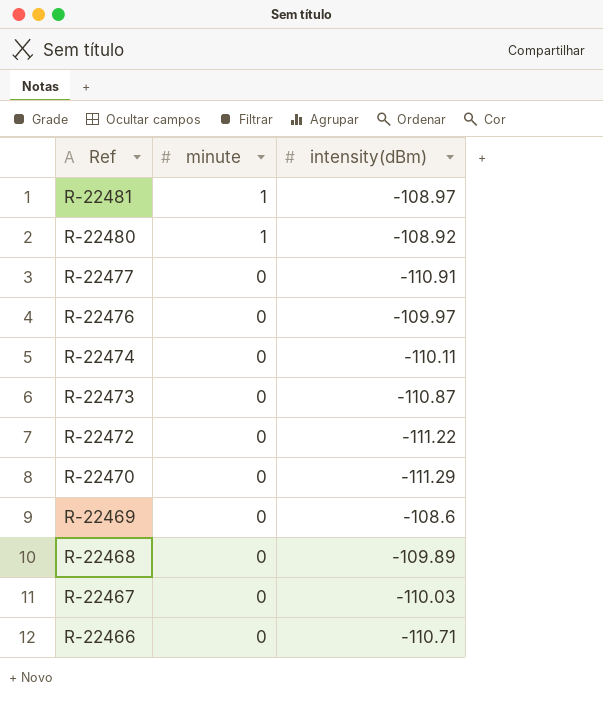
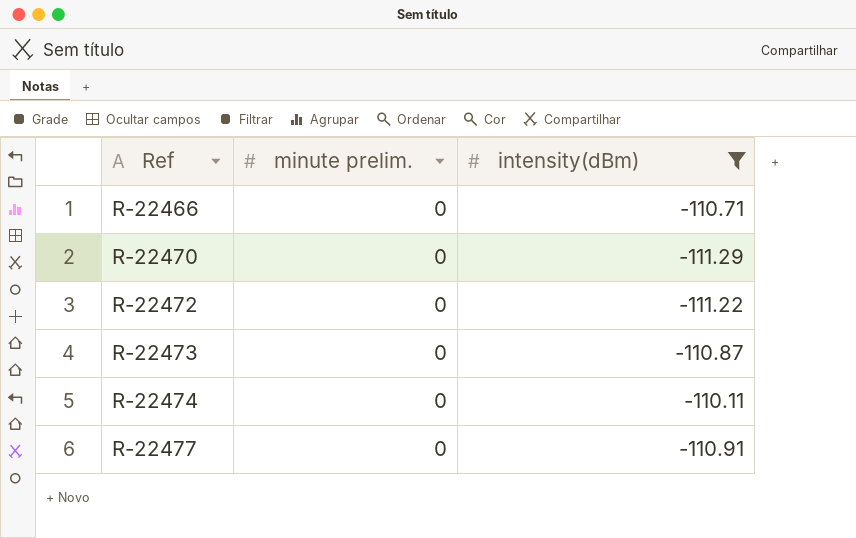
filter: none -> intensity(dBm) <= -110.11
row order: Ref descending -> Ref ascending
column name: minute -> minute prelim.

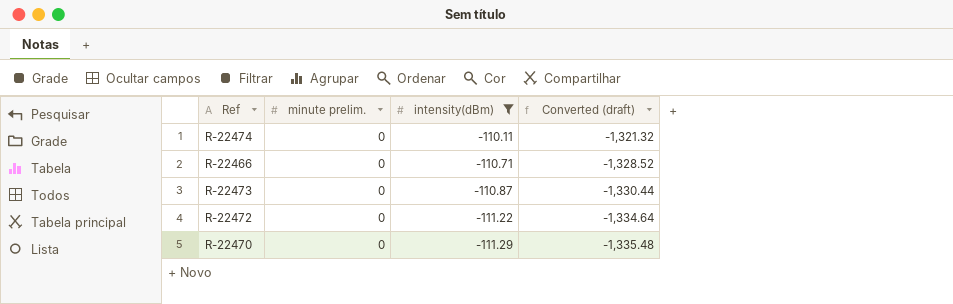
row order: Ref ascending -> intensity(dBm) descending
column Converted (draft) | formula: none -> [intensity(dBm)] * 12
row R-22477: 0 | -110.91 -> none

